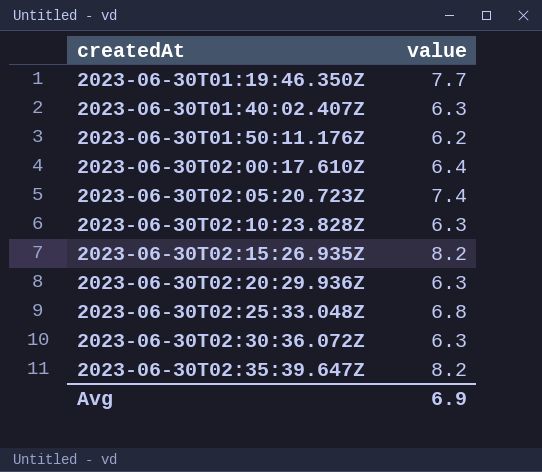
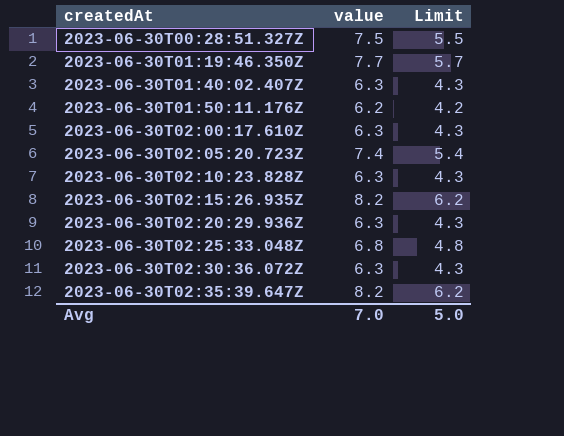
column Limit | formula: none -> [value] - 2
row 2023-06-30T00:28:51.327Z: none -> 7.5 | 5.5
2023-06-30T02:00:17.610Z | value: 6.4 -> 6.3
Avg | value: 6.9 -> 7.0

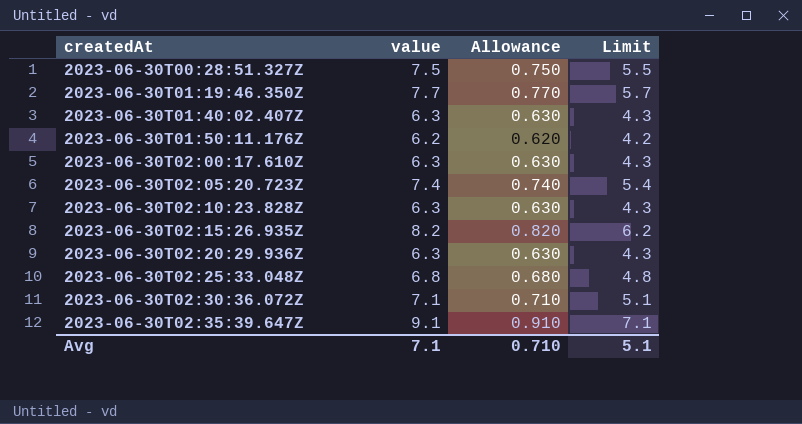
column Allowance | formula: none -> [value] * 0.1
2023-06-30T02:30:36.072Z | value: 6.3 -> 7.1
2023-06-30T02:30:36.072Z | Limit: 4.3 -> 5.1
2023-06-30T02:35:39.647Z | value: 8.2 -> 9.1
2023-06-30T02:35:39.647Z | Limit: 6.2 -> 7.1
Avg | value: 7.0 -> 7.1
Avg | Limit: 5.0 -> 5.1

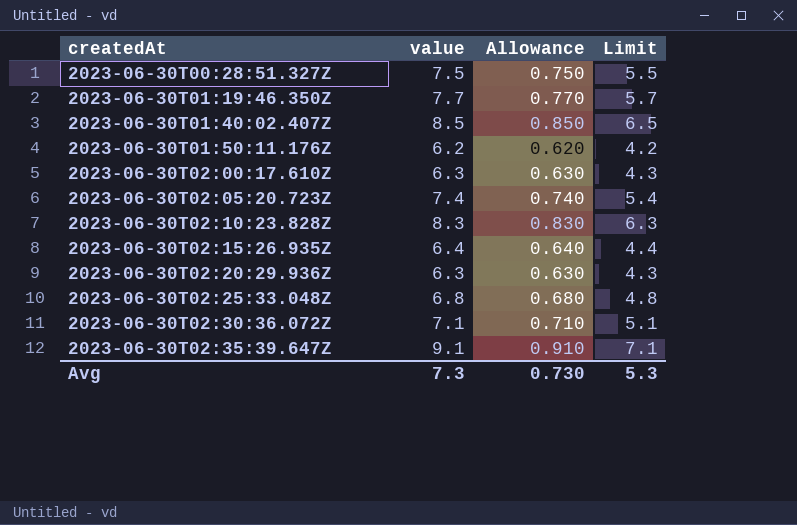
2023-06-30T01:40:02.407Z | value: 6.3 -> 8.5
2023-06-30T01:40:02.407Z | Allowance: 0.630 -> 0.850
2023-06-30T01:40:02.407Z | Limit: 4.3 -> 6.5
2023-06-30T02:10:23.828Z | value: 6.3 -> 8.3
2023-06-30T02:10:23.828Z | Allowance: 0.630 -> 0.830
2023-06-30T02:10:23.828Z | Limit: 4.3 -> 6.3
2023-06-30T02:15:26.935Z | value: 8.2 -> 6.4
2023-06-30T02:15:26.935Z | Allowance: 0.820 -> 0.640
2023-06-30T02:15:26.935Z | Limit: 6.2 -> 4.4
Avg | value: 7.1 -> 7.3
Avg | Allowance: 0.710 -> 0.730
Avg | Limit: 5.1 -> 5.3

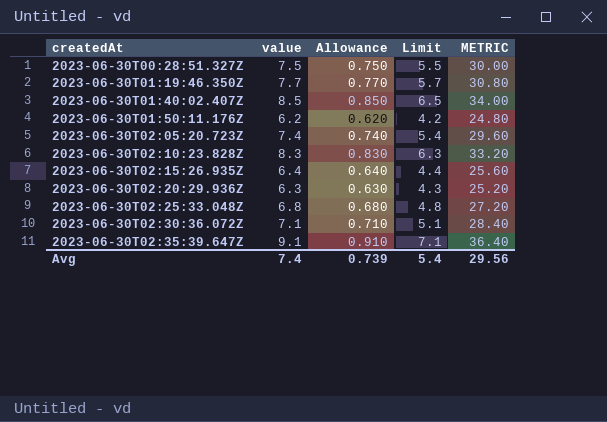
column METRIC | formula: none -> [value] * 4
row 2023-06-30T02:00:17.610Z: 6.3 | 0.630 | 4.3 -> none
Avg | value: 7.3 -> 7.4
Avg | Allowance: 0.730 -> 0.739
Avg | Limit: 5.3 -> 5.4

